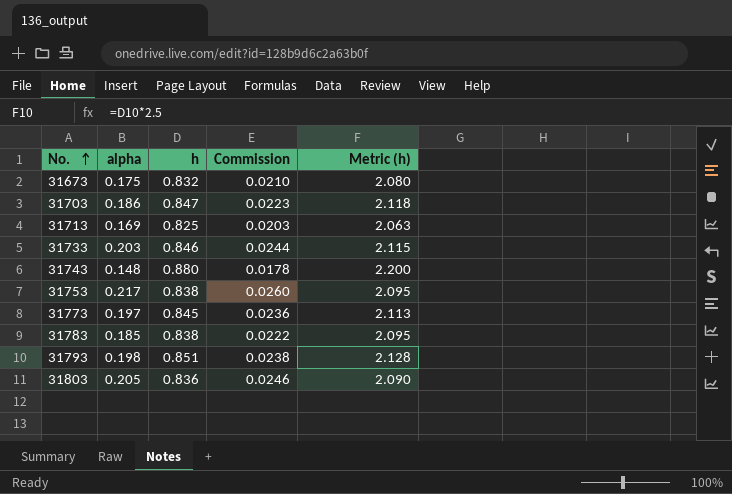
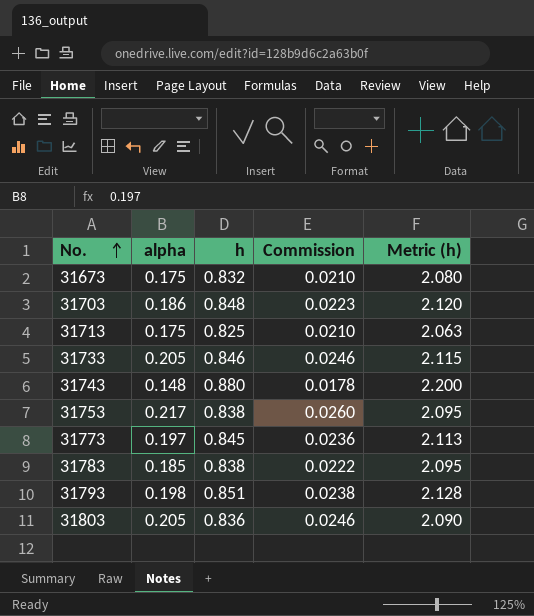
31703 | h: 0.847 -> 0.848
31703 | Metric (h): 2.118 -> 2.120
31713 | alpha: 0.169 -> 0.175
31713 | Commission: 0.0203 -> 0.0210
31733 | alpha: 0.203 -> 0.205
31733 | Commission: 0.0244 -> 0.0246

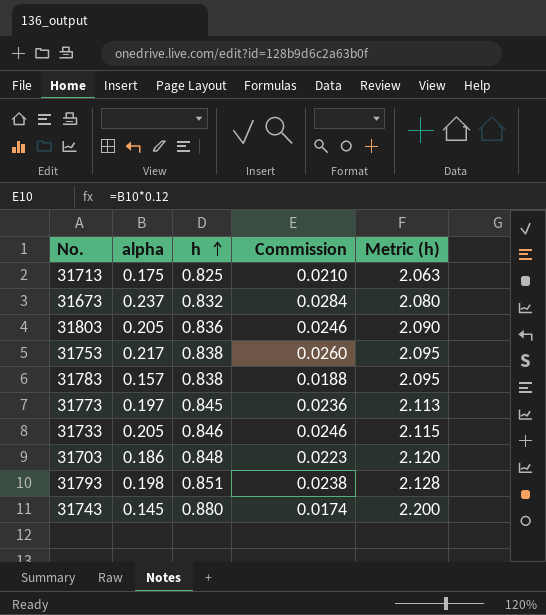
row order: No. ascending -> h ascending
31673 | alpha: 0.175 -> 0.237
31673 | Commission: 0.0210 -> 0.0284
31783 | alpha: 0.185 -> 0.157
31783 | Commission: 0.0222 -> 0.0188
31743 | alpha: 0.148 -> 0.145
31743 | Commission: 0.0178 -> 0.0174

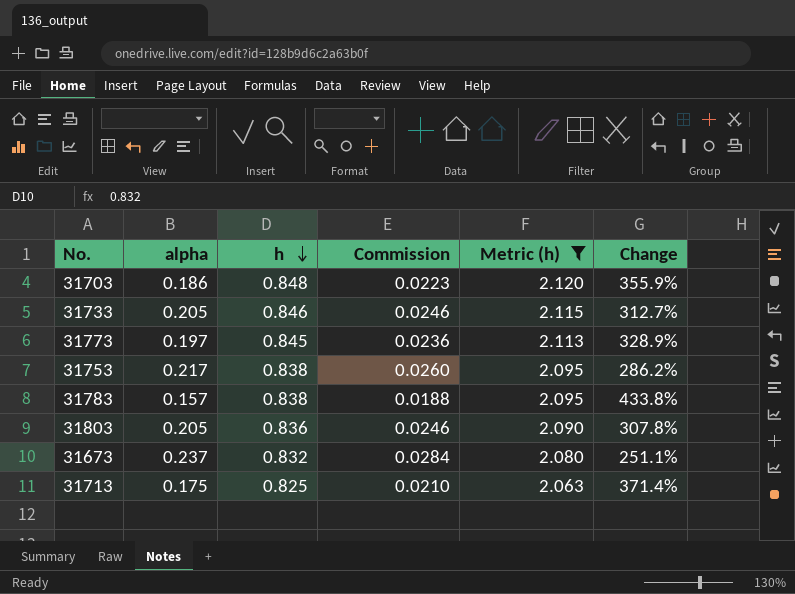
filter: none -> Metric (h) <= 2.120
row order: h ascending -> h descending
column Change | formula: none -> ([h] - [alpha]) / [alpha]

